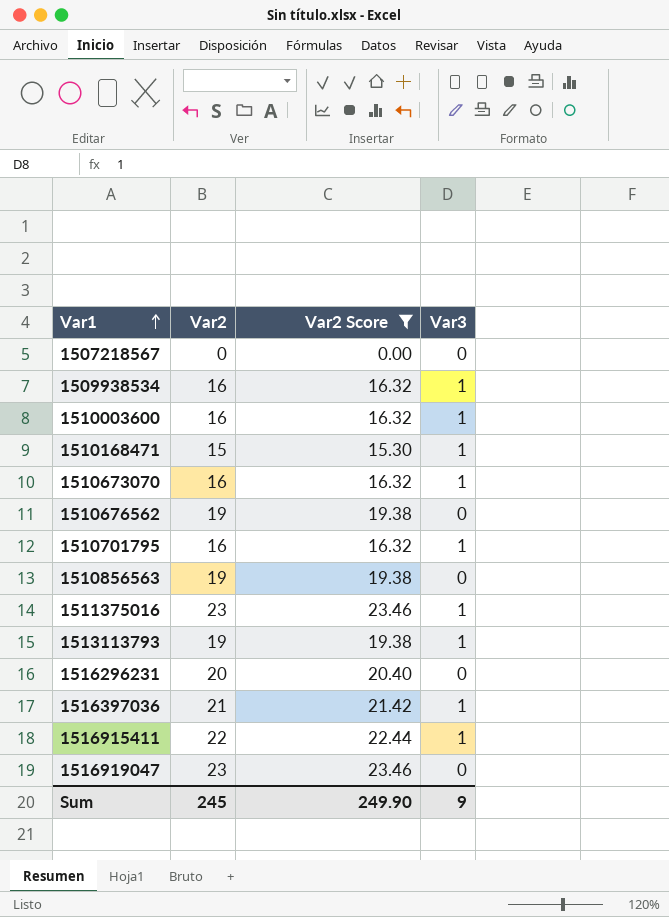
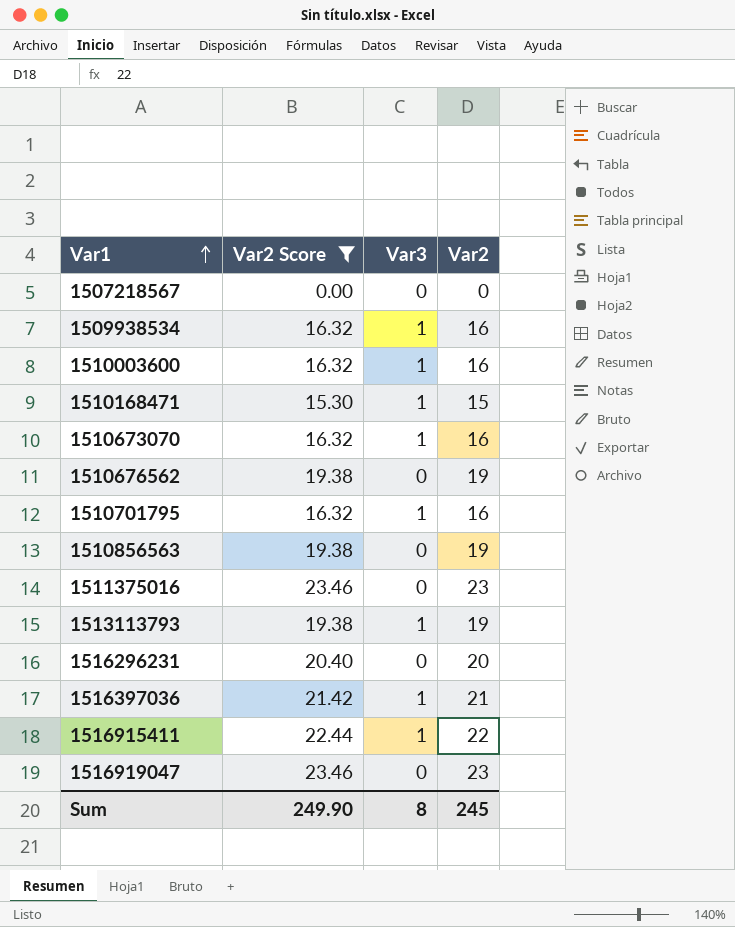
column Var2 | position: 2 -> 4
1511375016 | Var3: 1 -> 0
Sum | Var3: 9 -> 8

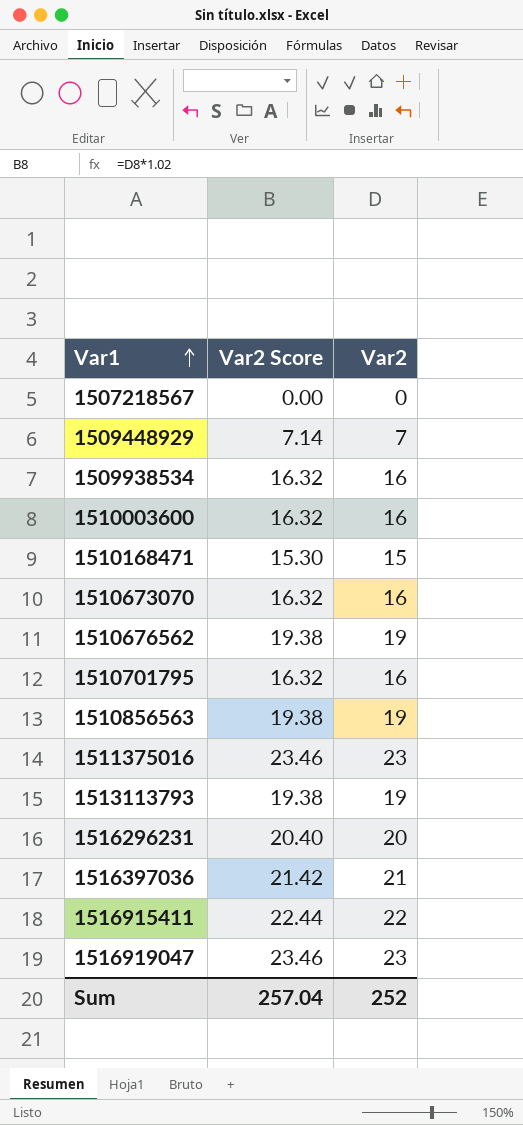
filter: Var2 Score != 7.14 -> none
column Var3 | position: 3 -> none
Sum | Var2 Score: 249.90 -> 257.04
Sum | Var2: 245 -> 252

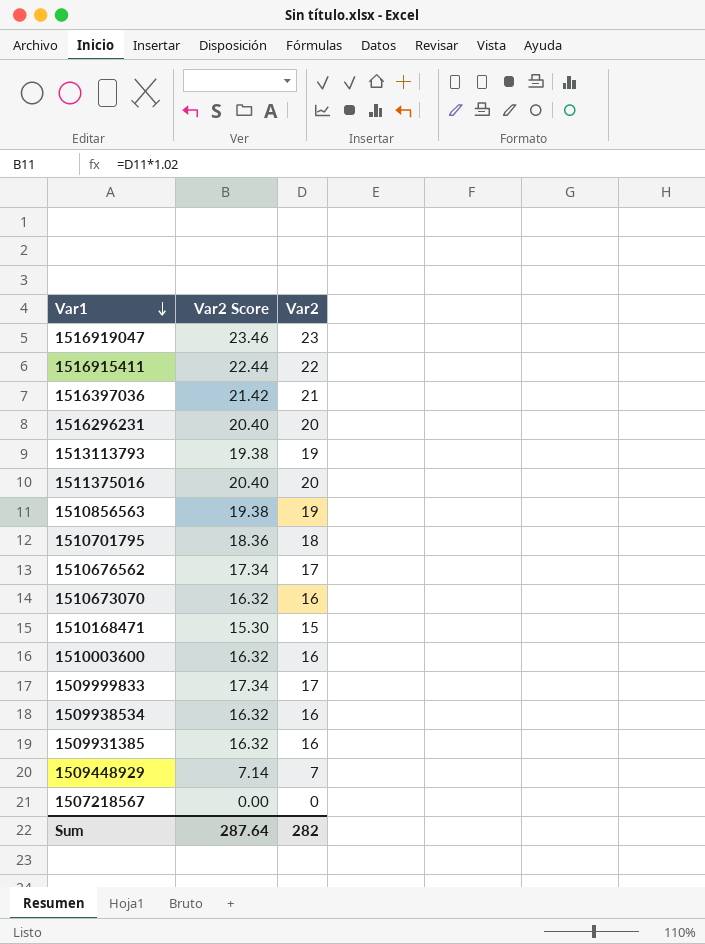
row order: Var1 ascending -> Var1 descending
1511375016 | Var2 Score: 23.46 -> 20.40
1511375016 | Var2: 23 -> 20
1510701795 | Var2 Score: 16.32 -> 18.36
1510701795 | Var2: 16 -> 18
1510676562 | Var2 Score: 19.38 -> 17.34
1510676562 | Var2: 19 -> 17
row 1509999833: none -> 17.34 | 17
row 1509931385: none -> 16.32 | 16
Sum | Var2 Score: 257.04 -> 287.64
Sum | Var2: 252 -> 282

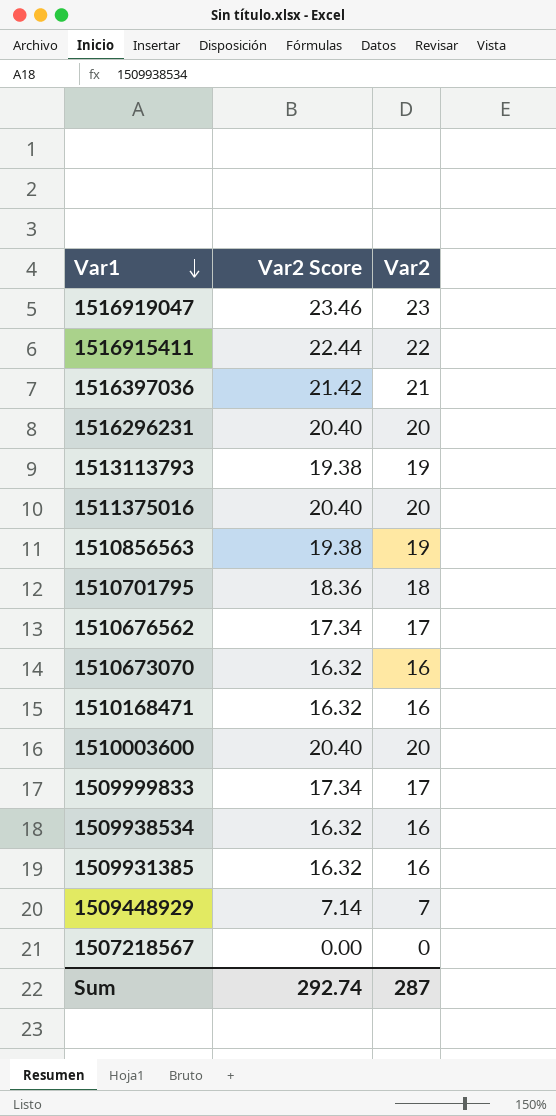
1510168471 | Var2 Score: 15.30 -> 16.32
1510168471 | Var2: 15 -> 16
1510003600 | Var2 Score: 16.32 -> 20.40
1510003600 | Var2: 16 -> 20
Sum | Var2 Score: 287.64 -> 292.74
Sum | Var2: 282 -> 287

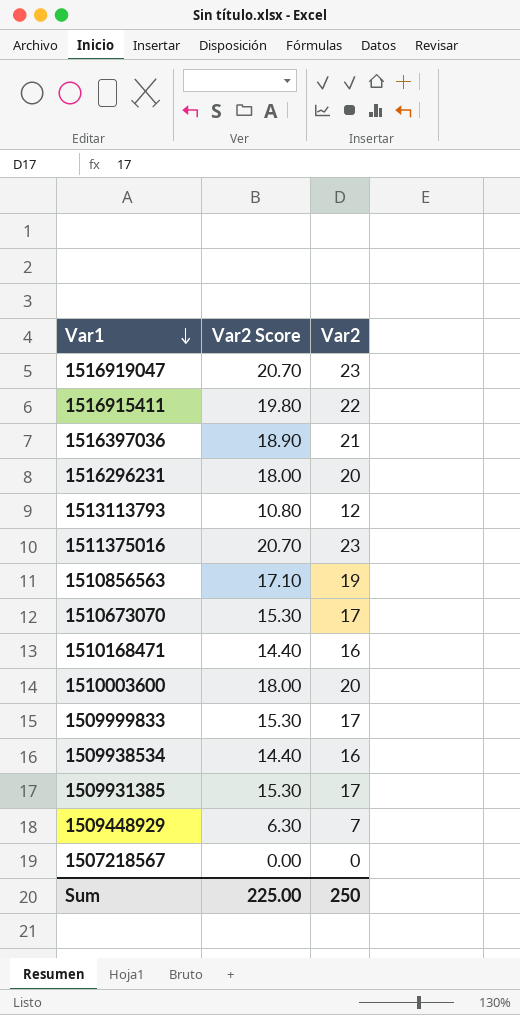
column Var2 Score | formula: [Var2] * 1.02 -> [Var2] * 0.9
row 1510701795: 18.36 | 18 -> none
row 1510676562: 17.34 | 17 -> none
1513113793 | Var2: 19 -> 12
1511375016 | Var2: 20 -> 23
1510673070 | Var2: 16 -> 17
1509931385 | Var2: 16 -> 17
Sum | Var2 Score: 292.74 -> 225.00
Sum | Var2: 287 -> 250

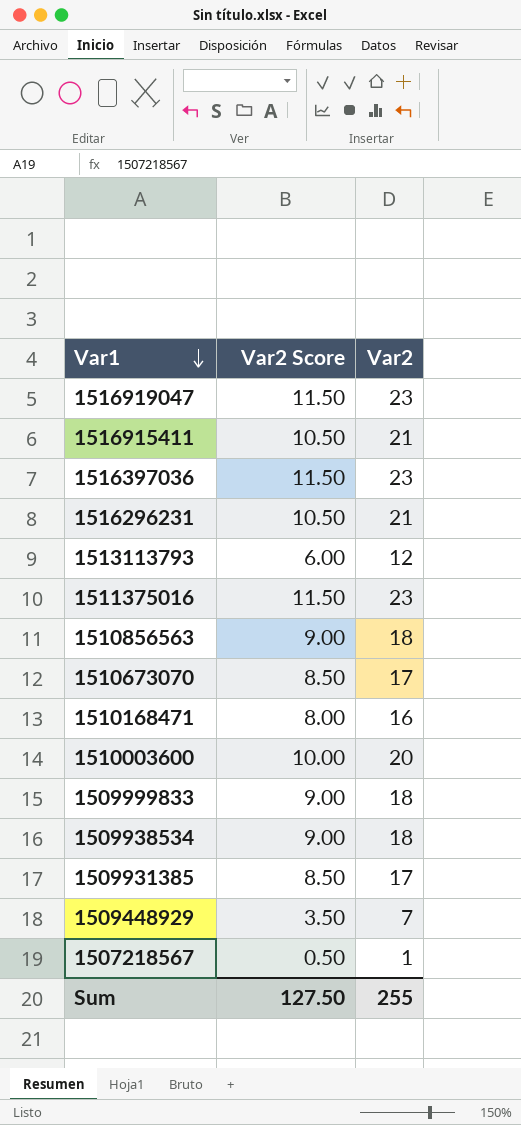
column Var2 Score | formula: [Var2] * 0.9 -> [Var2] * 0.5
1516915411 | Var2: 22 -> 21
1516397036 | Var2: 21 -> 23
1516296231 | Var2: 20 -> 21
1510856563 | Var2: 19 -> 18
1509999833 | Var2: 17 -> 18
1509938534 | Var2: 16 -> 18
1507218567 | Var2: 0 -> 1
Sum | Var2 Score: 225.00 -> 127.50
Sum | Var2: 250 -> 255

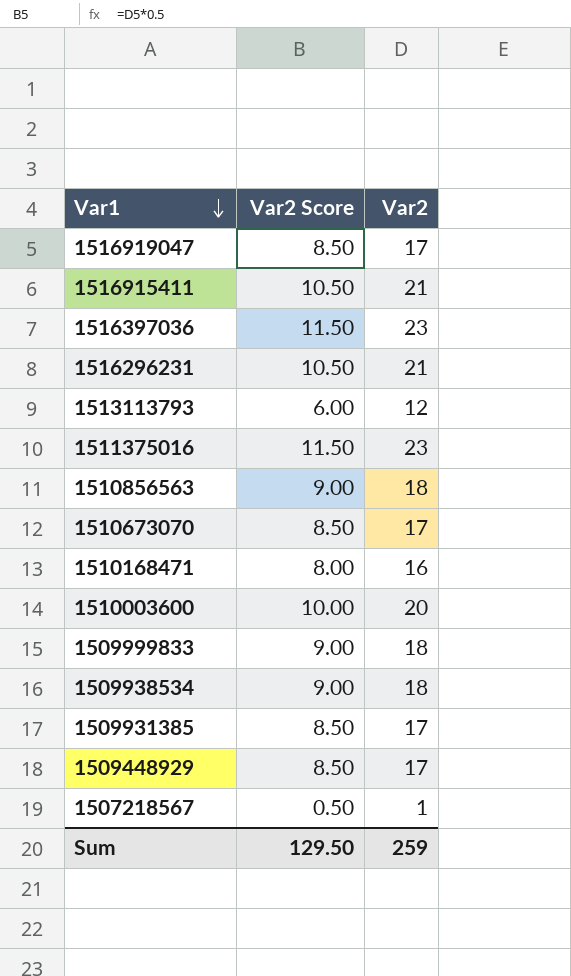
1516919047 | Var2 Score: 11.50 -> 8.50
1516919047 | Var2: 23 -> 17
1509448929 | Var2 Score: 3.50 -> 8.50
1509448929 | Var2: 7 -> 17
Sum | Var2 Score: 127.50 -> 129.50
Sum | Var2: 255 -> 259

